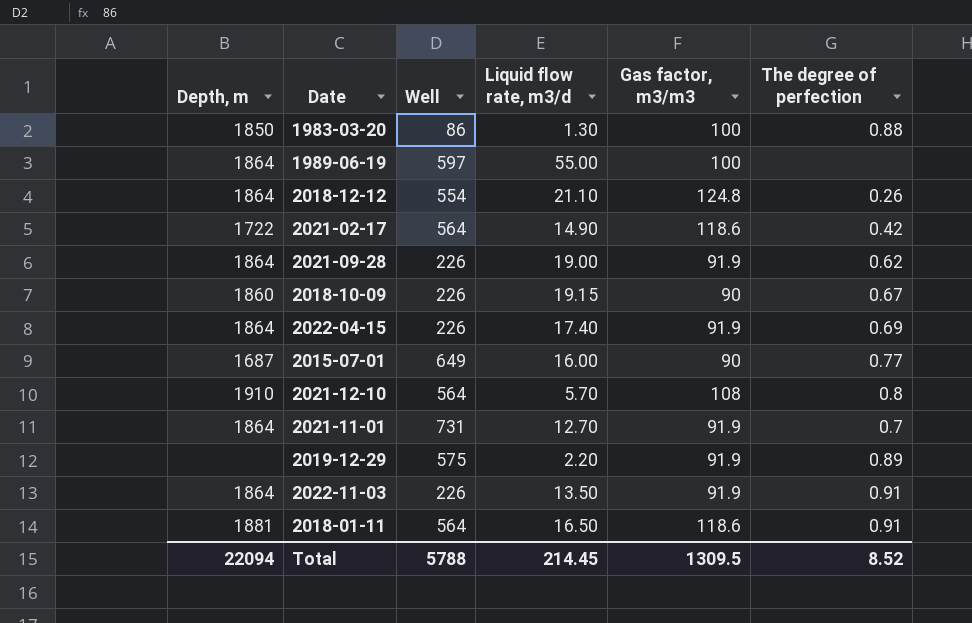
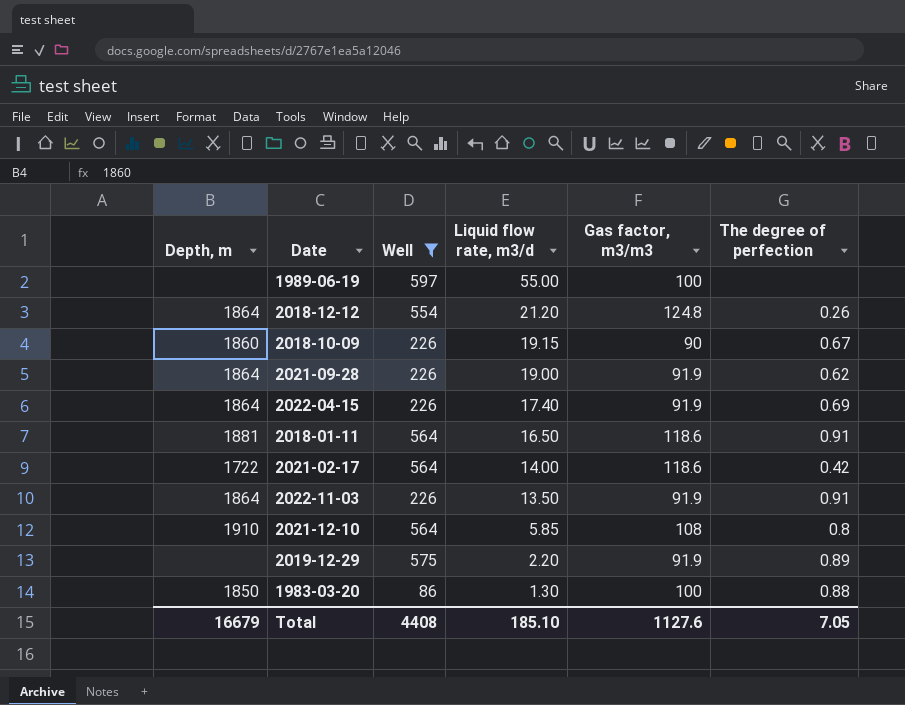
filter: none -> Well <= 597
row order: none -> Liquid flow rate, m3/d descending
1989-06-19 | Depth, m: 1864 -> none
2018-12-12 | Liquid flow rate, m3/d: 21.10 -> 21.20
2021-02-17 | Liquid flow rate, m3/d: 14.90 -> 14.00
2021-12-10 | Liquid flow rate, m3/d: 5.70 -> 5.85
Total | Depth, m: 22094 -> 16679
Total | Well: 5788 -> 4408
Total | Liquid flow rate, m3/d: 214.45 -> 185.10
Total | Gas factor, m3/m3: 1309.5 -> 1127.6
Total | The degree of perfection: 8.52 -> 7.05

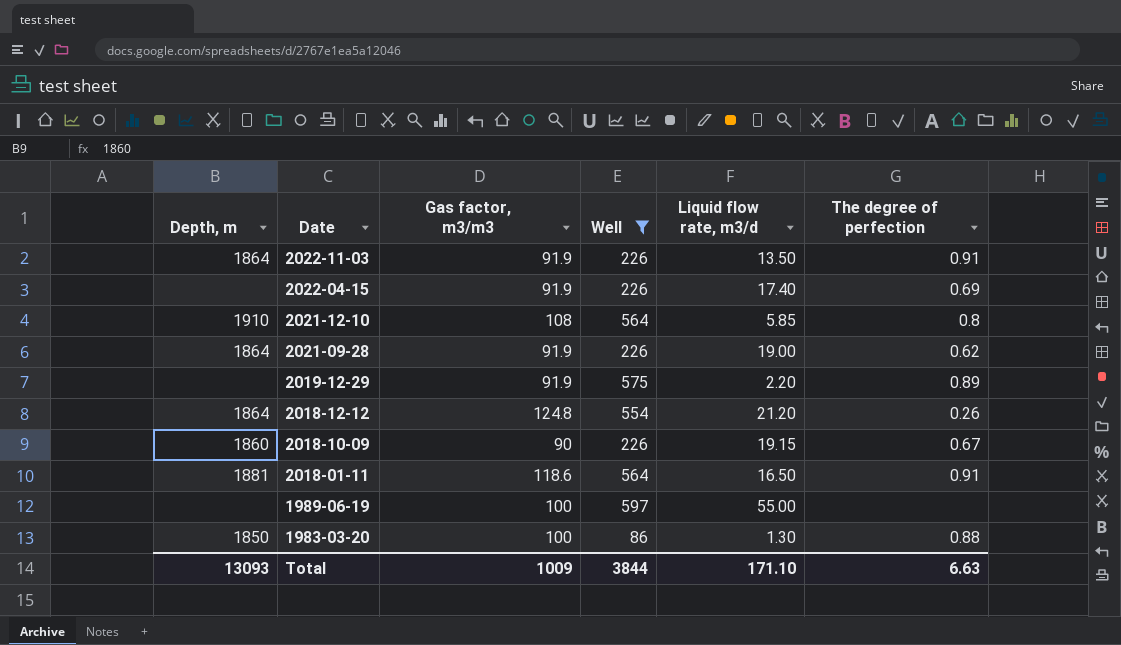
row order: Liquid flow rate, m3/d descending -> Date descending
column Gas factor, m3/m3 | position: 5 -> 3
row 2021-02-17: 1722 | 564 | 14.00 | 118.6 | 0.42 -> none
2022-04-15 | Depth, m: 1864 -> none
Total | Depth, m: 16679 -> 13093
Total | Gas factor, m3/m3: 1127.6 -> 1009
Total | Well: 4408 -> 3844
Total | Liquid flow rate, m3/d: 185.10 -> 171.10
Total | The degree of perfection: 7.05 -> 6.63

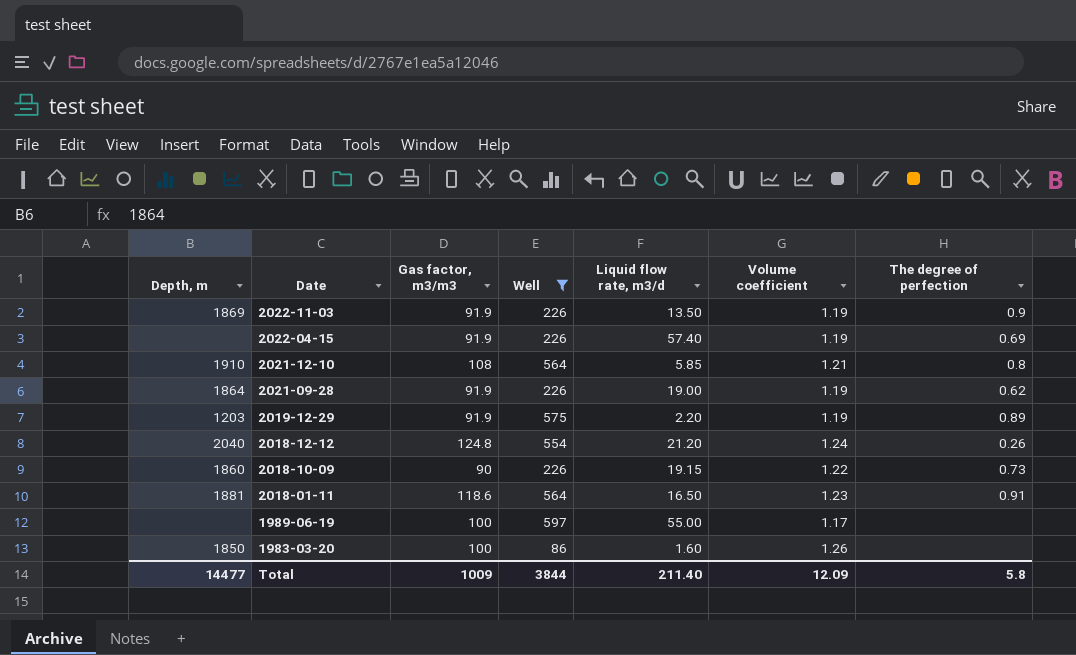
column Volume coefficient | position: none -> 6
2022-11-03 | Depth, m: 1864 -> 1869
2022-11-03 | The degree of perfection: 0.91 -> 0.9
2022-04-15 | Liquid flow rate, m3/d: 17.40 -> 57.40
2019-12-29 | Depth, m: none -> 1203
2018-12-12 | Depth, m: 1864 -> 2040
2018-10-09 | The degree of perfection: 0.67 -> 0.73
1983-03-20 | Liquid flow rate, m3/d: 1.30 -> 1.60
1983-03-20 | The degree of perfection: 0.88 -> none
Total | Depth, m: 13093 -> 14477
Total | Liquid flow rate, m3/d: 171.10 -> 211.40
Total | The degree of perfection: 6.63 -> 5.8

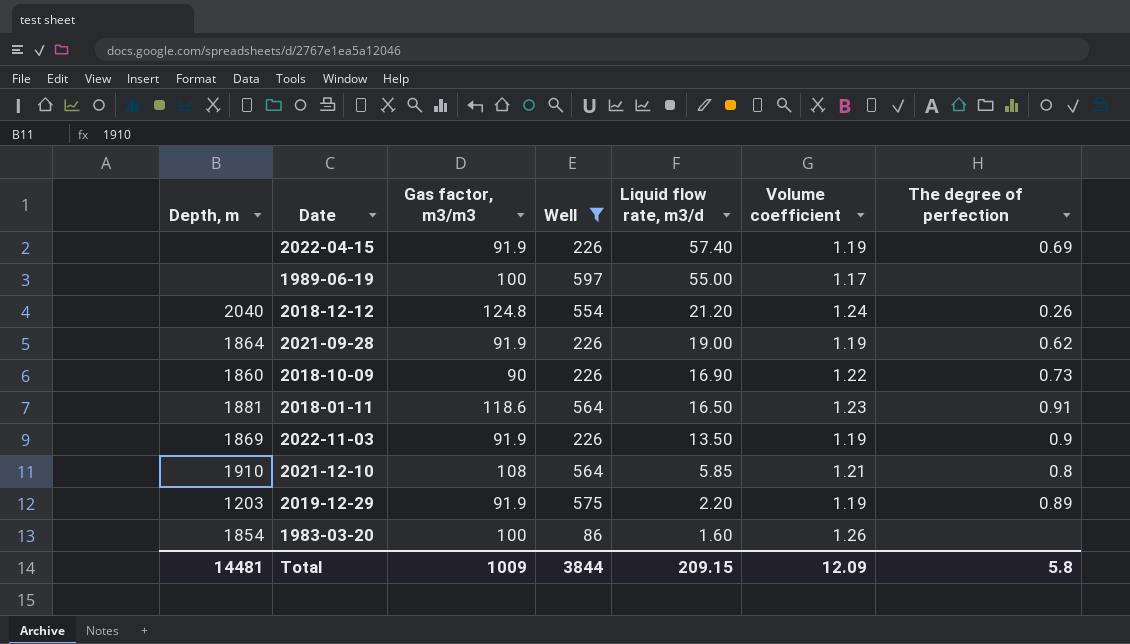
row order: Date descending -> Liquid flow rate, m3/d descending
2018-10-09 | Liquid flow rate, m3/d: 19.15 -> 16.90
1983-03-20 | Depth, m: 1850 -> 1854
Total | Depth, m: 14477 -> 14481
Total | Liquid flow rate, m3/d: 211.40 -> 209.15

